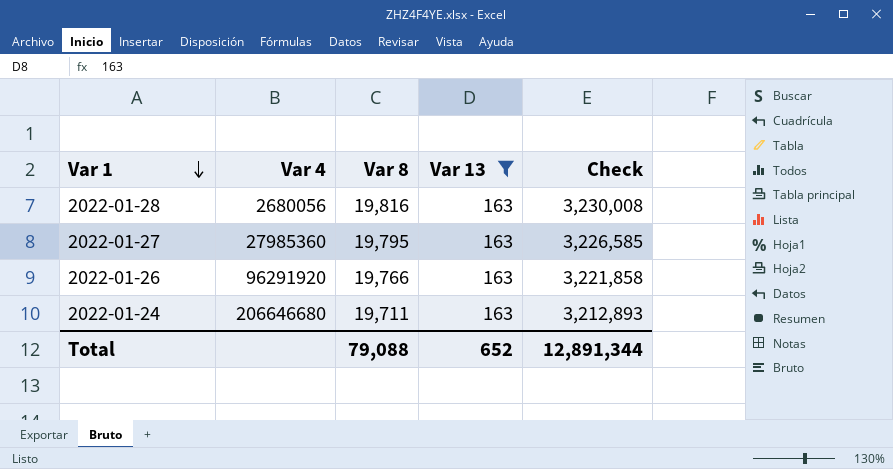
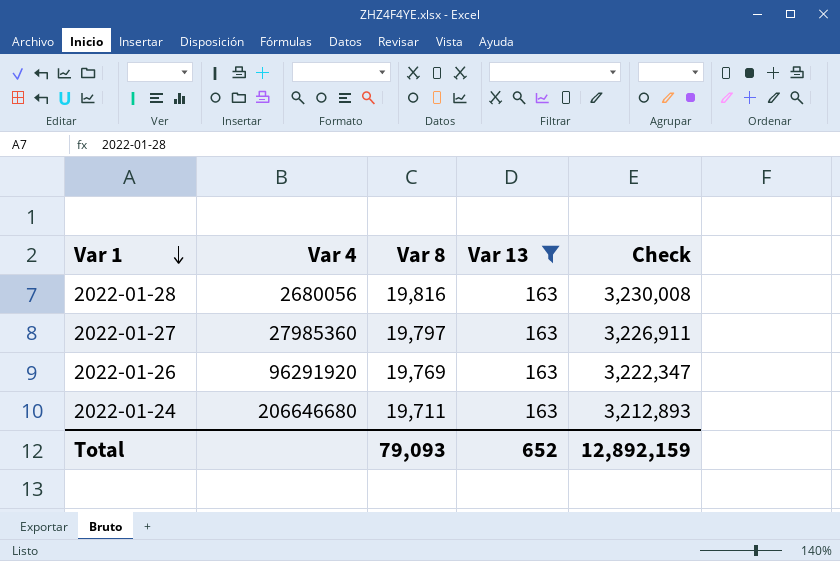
2022-01-27 | Var 8: 19,795 -> 19,797
2022-01-27 | Check: 3,226,585 -> 3,226,911
2022-01-26 | Var 8: 19,766 -> 19,769
2022-01-26 | Check: 3,221,858 -> 3,222,347
Total | Var 8: 79,088 -> 79,093
Total | Check: 12,891,344 -> 12,892,159

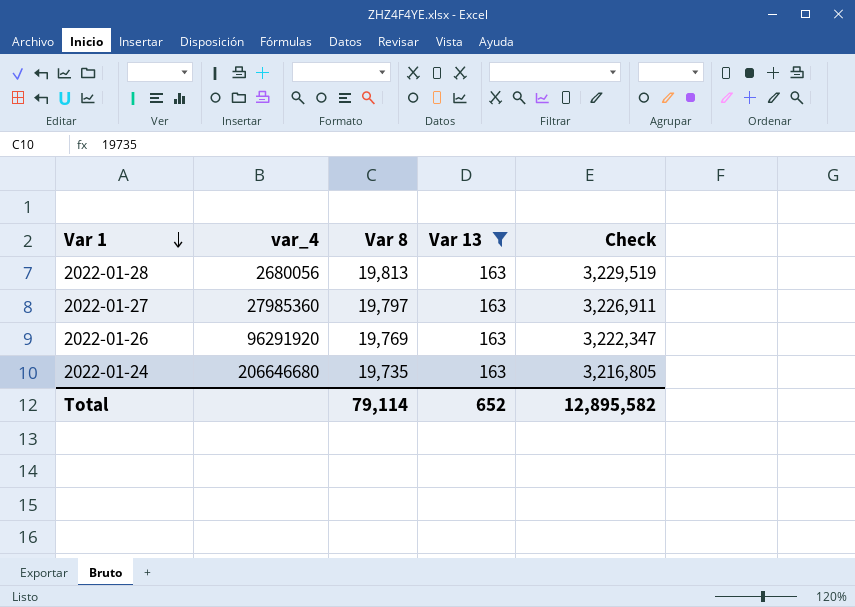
column name: Var 4 -> var_4
2022-01-28 | Var 8: 19,816 -> 19,813
2022-01-28 | Check: 3,230,008 -> 3,229,519
2022-01-24 | Var 8: 19,711 -> 19,735
2022-01-24 | Check: 3,212,893 -> 3,216,805
Total | Var 8: 79,093 -> 79,114
Total | Check: 12,892,159 -> 12,895,582

